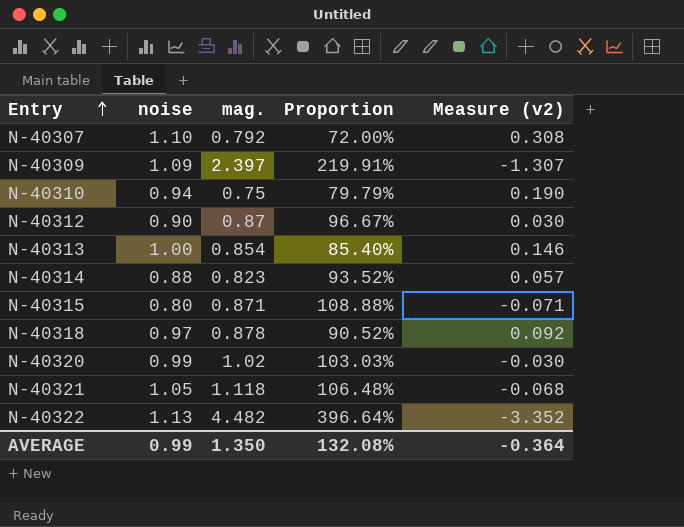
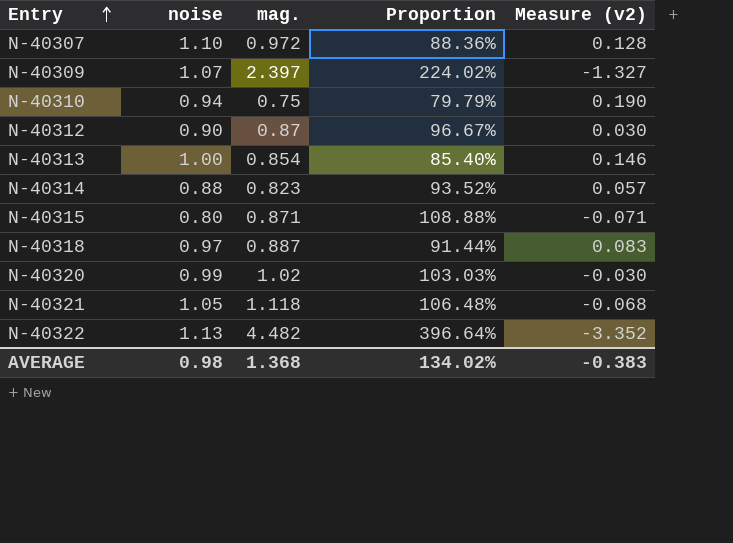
N-40307 | mag.: 0.792 -> 0.972
N-40307 | Proportion: 72.00% -> 88.36%
N-40307 | Measure (v2): 0.308 -> 0.128
N-40309 | noise: 1.09 -> 1.07
N-40309 | Proportion: 219.91% -> 224.02%
N-40309 | Measure (v2): -1.307 -> -1.327
N-40318 | mag.: 0.878 -> 0.887
N-40318 | Proportion: 90.52% -> 91.44%
N-40318 | Measure (v2): 0.092 -> 0.083
AVERAGE | noise: 0.99 -> 0.98
AVERAGE | mag.: 1.350 -> 1.368
AVERAGE | Proportion: 132.08% -> 134.02%
AVERAGE | Measure (v2): -0.364 -> -0.383

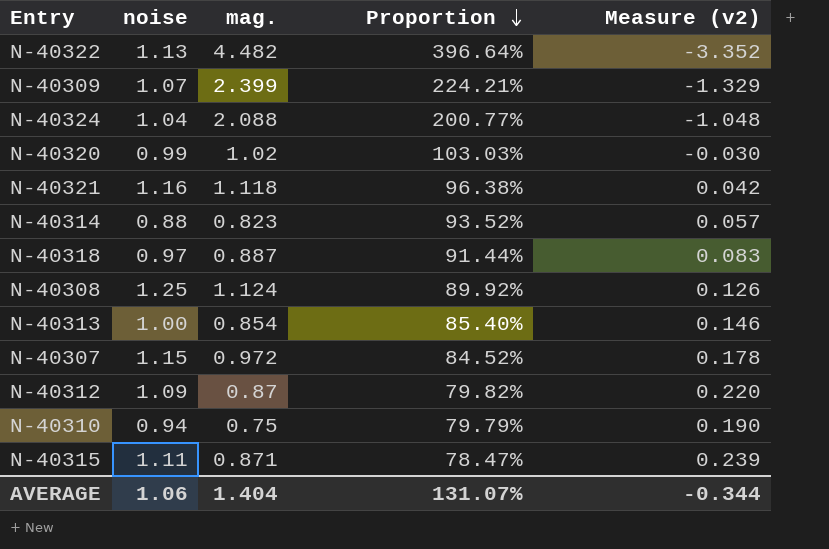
row order: Entry ascending -> Proportion descending
N-40309 | mag.: 2.397 -> 2.399
N-40309 | Proportion: 224.02% -> 224.21%
N-40309 | Measure (v2): -1.327 -> -1.329
row N-40324: none -> 1.04 | 2.088 | 200.77% | -1.048
N-40321 | noise: 1.05 -> 1.16
N-40321 | Proportion: 106.48% -> 96.38%
N-40321 | Measure (v2): -0.068 -> 0.042
row N-40308: none -> 1.25 | 1.124 | 89.92% | 0.126
N-40307 | noise: 1.10 -> 1.15
N-40307 | Proportion: 88.36% -> 84.52%
N-40307 | Measure (v2): 0.128 -> 0.178
N-40312 | noise: 0.90 -> 1.09
N-40312 | Proportion: 96.67% -> 79.82%
N-40312 | Measure (v2): 0.030 -> 0.220
N-40315 | noise: 0.80 -> 1.11
N-40315 | Proportion: 108.88% -> 78.47%
N-40315 | Measure (v2): -0.071 -> 0.239
AVERAGE | noise: 0.98 -> 1.06
AVERAGE | mag.: 1.368 -> 1.404
AVERAGE | Proportion: 134.02% -> 131.07%
AVERAGE | Measure (v2): -0.383 -> -0.344

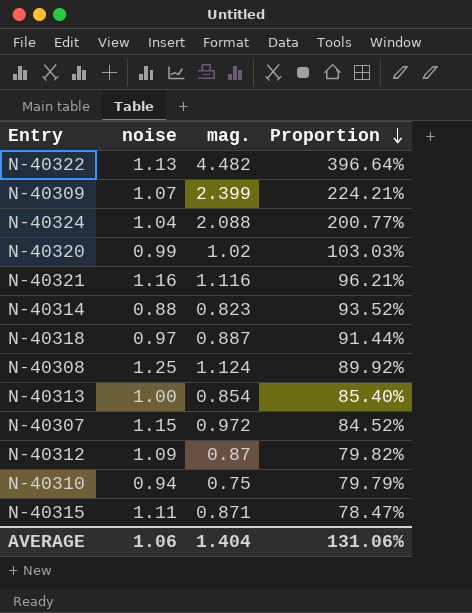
column Measure (v2) | formula: [noise] - [mag.] -> none
N-40321 | mag.: 1.118 -> 1.116
N-40321 | Proportion: 96.38% -> 96.21%
AVERAGE | Proportion: 131.07% -> 131.06%

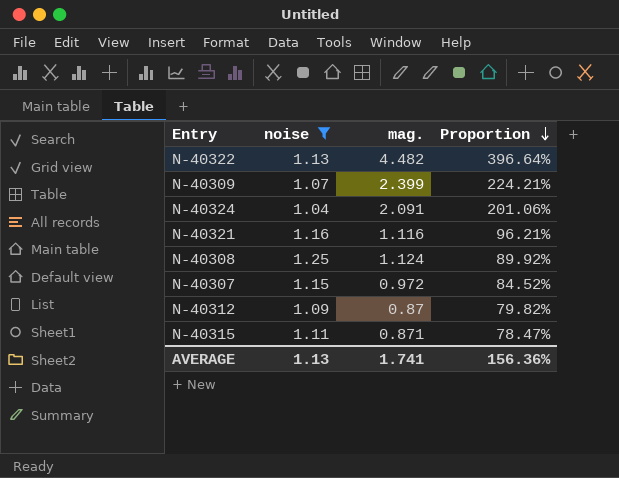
filter: none -> noise >= 1.04
N-40324 | mag.: 2.088 -> 2.091
N-40324 | Proportion: 200.77% -> 201.06%
AVERAGE | noise: 1.06 -> 1.13
AVERAGE | mag.: 1.404 -> 1.741
AVERAGE | Proportion: 131.06% -> 156.36%

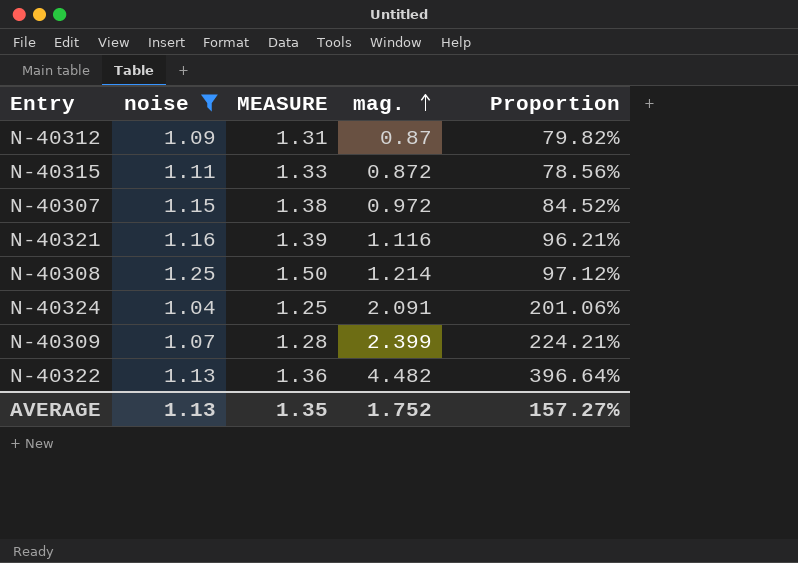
row order: Proportion descending -> mag. ascending
column MEASURE | formula: none -> [noise] * 1.2
N-40315 | mag.: 0.871 -> 0.872
N-40315 | Proportion: 78.47% -> 78.56%
N-40308 | mag.: 1.124 -> 1.214
N-40308 | Proportion: 89.92% -> 97.12%
AVERAGE | mag.: 1.741 -> 1.752
AVERAGE | Proportion: 156.36% -> 157.27%

